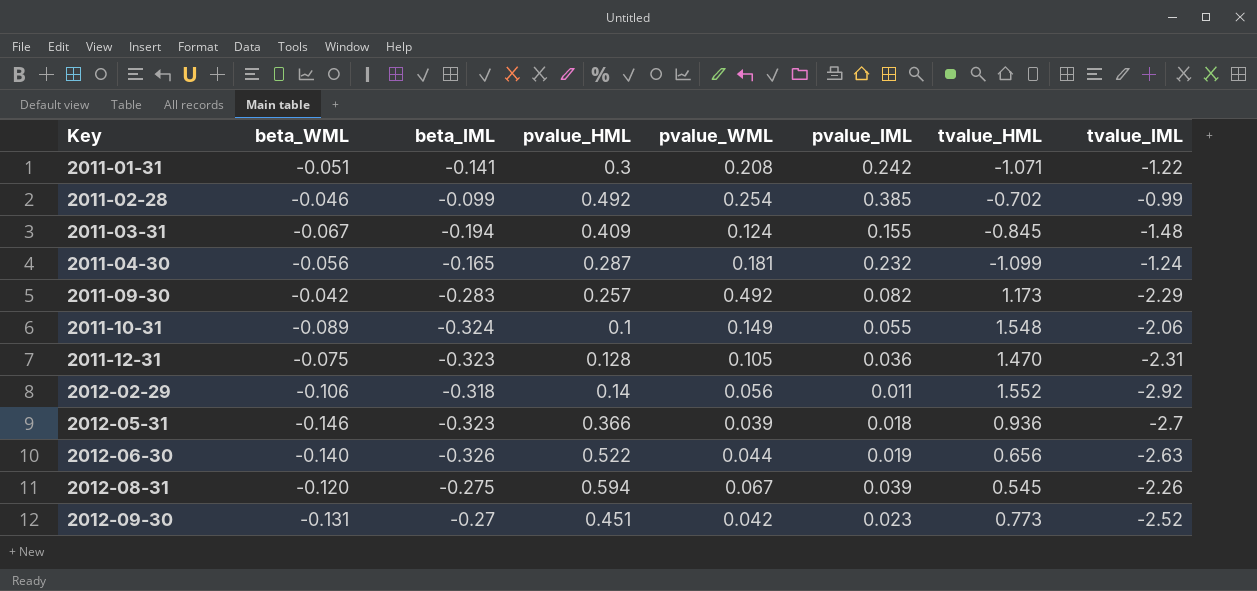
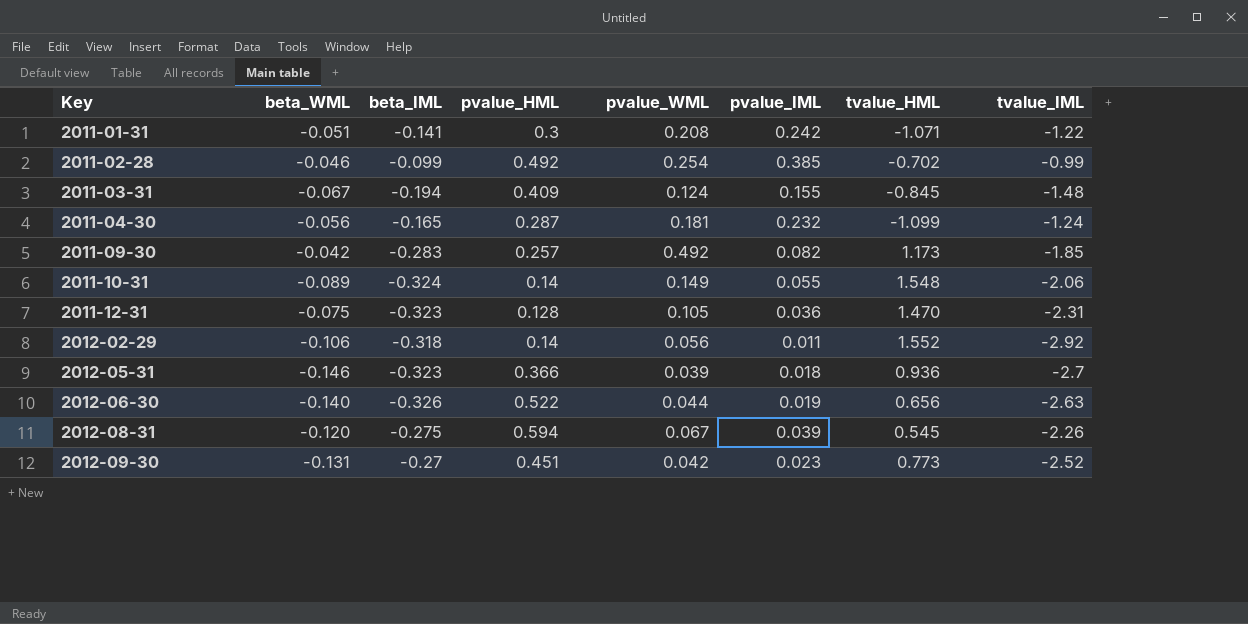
2011-09-30 | tvalue_IML: -2.29 -> -1.85
2011-10-31 | pvalue_HML: 0.1 -> 0.14

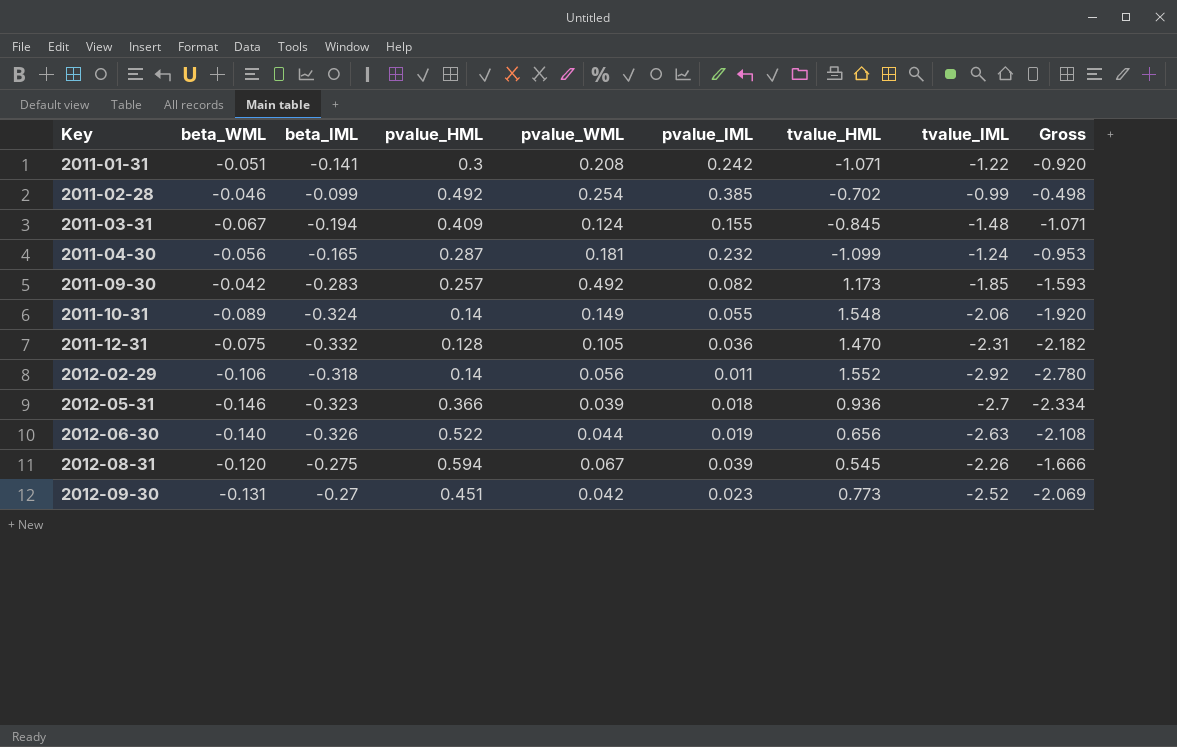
column Gross | formula: none -> [pvalue_HML] + [tvalue_IML]
2011-12-31 | beta_IML: -0.323 -> -0.332

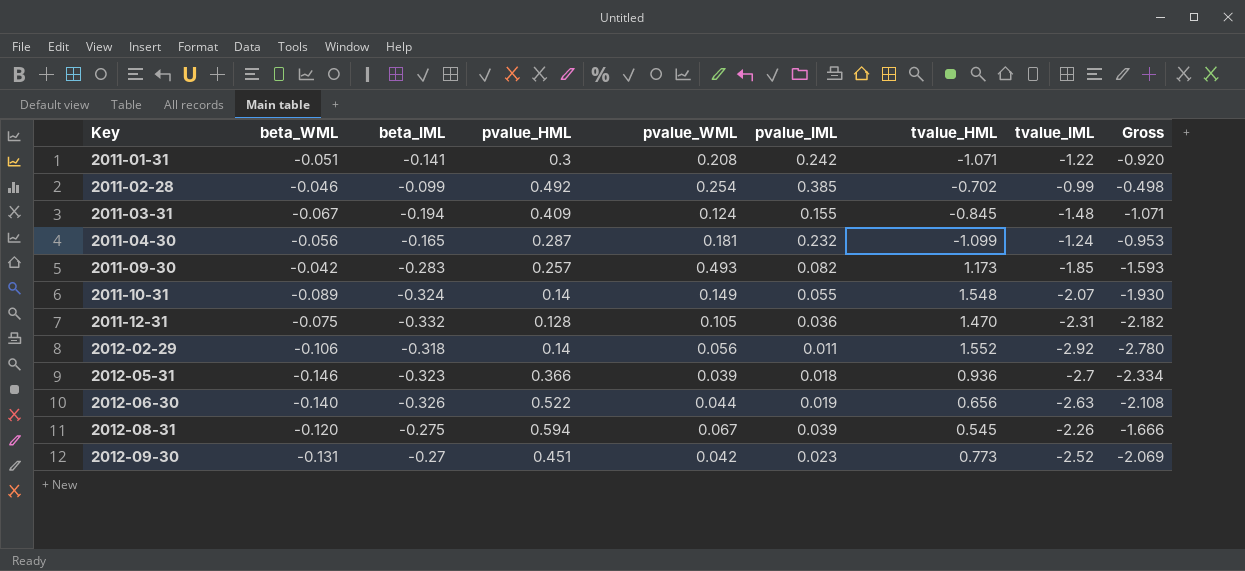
2011-09-30 | pvalue_WML: 0.492 -> 0.493
2011-10-31 | tvalue_IML: -2.06 -> -2.07
2011-10-31 | Gross: -1.920 -> -1.930

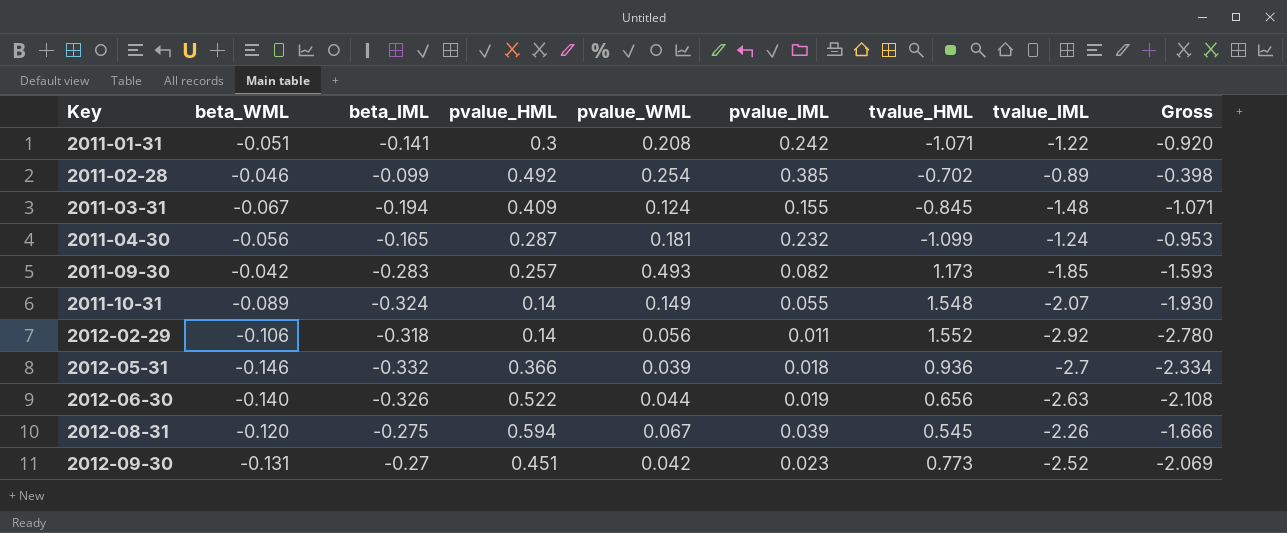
row 2011-12-31: -0.075 | -0.332 | 0.128 | 0.105 | 0.036 | 1.470 | -2.31 | -2.182 -> none
2011-02-28 | tvalue_IML: -0.99 -> -0.89
2011-02-28 | Gross: -0.498 -> -0.398
2012-05-31 | beta_IML: -0.323 -> -0.332

